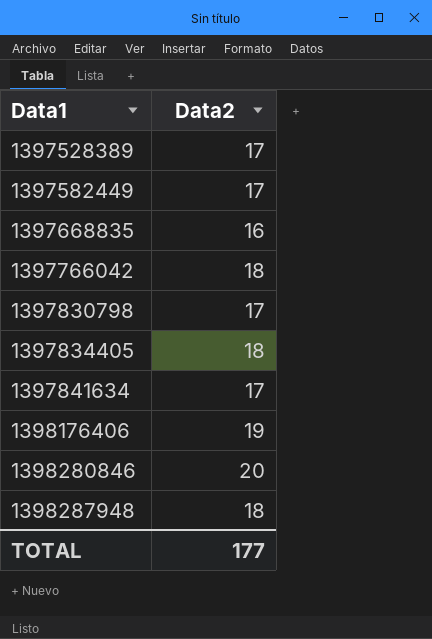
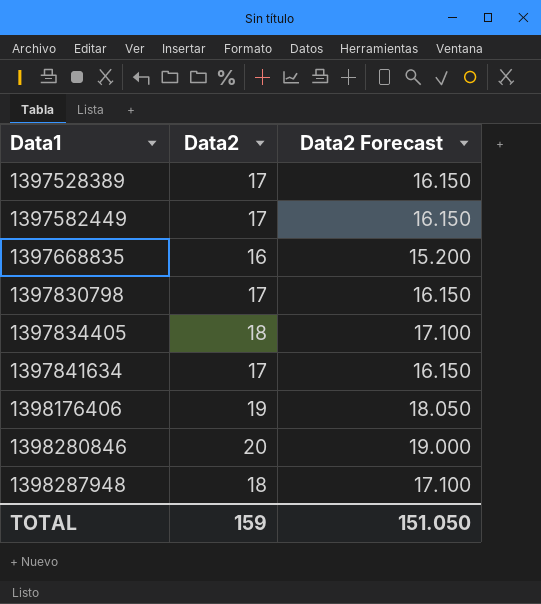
column Data2 Forecast | formula: none -> [Data2] * 0.95
row 1397766042: 18 -> none
TOTAL | Data2: 177 -> 159

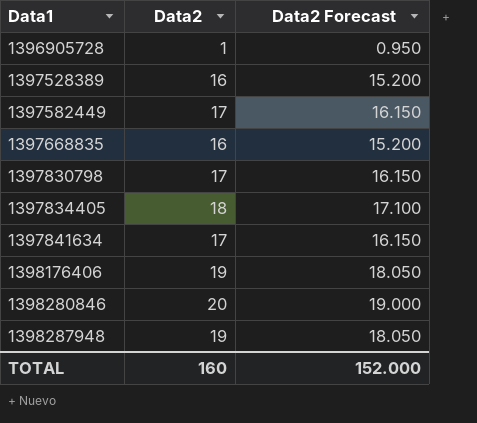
row 1396905728: none -> 1 | 0.950
1397528389 | Data2: 17 -> 16
1397528389 | Data2 Forecast: 16.150 -> 15.200
1398287948 | Data2: 18 -> 19
1398287948 | Data2 Forecast: 17.100 -> 18.050
TOTAL | Data2: 159 -> 160
TOTAL | Data2 Forecast: 151.050 -> 152.000

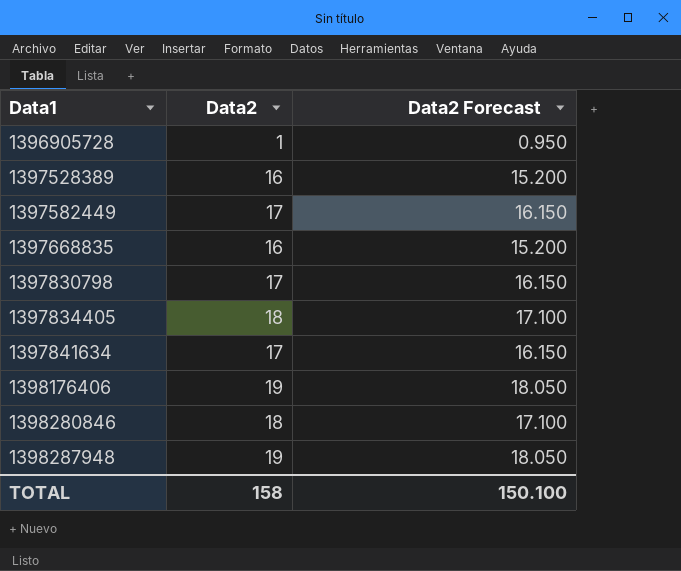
1398280846 | Data2: 20 -> 18
1398280846 | Data2 Forecast: 19.000 -> 17.100
TOTAL | Data2: 160 -> 158
TOTAL | Data2 Forecast: 152.000 -> 150.100

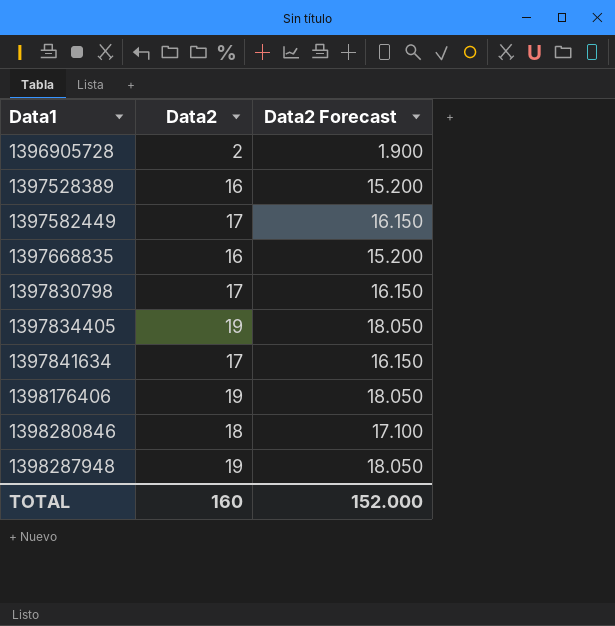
1396905728 | Data2: 1 -> 2
1396905728 | Data2 Forecast: 0.950 -> 1.900
1397834405 | Data2: 18 -> 19
1397834405 | Data2 Forecast: 17.100 -> 18.050
TOTAL | Data2: 158 -> 160
TOTAL | Data2 Forecast: 150.100 -> 152.000

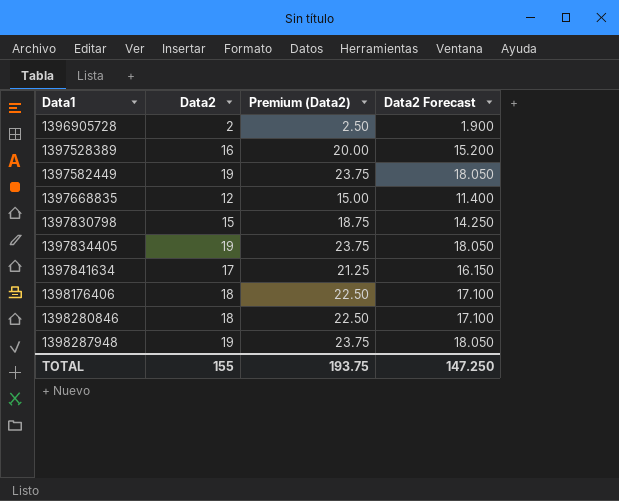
column Premium (Data2) | formula: none -> [Data2] * 1.25
1397582449 | Data2: 17 -> 19
1397582449 | Data2 Forecast: 16.150 -> 18.050
1397668835 | Data2: 16 -> 12
1397668835 | Data2 Forecast: 15.200 -> 11.400
1397830798 | Data2: 17 -> 15
1397830798 | Data2 Forecast: 16.150 -> 14.250
1398176406 | Data2: 19 -> 18
1398176406 | Data2 Forecast: 18.050 -> 17.100
TOTAL | Data2: 160 -> 155
TOTAL | Data2 Forecast: 152.000 -> 147.250

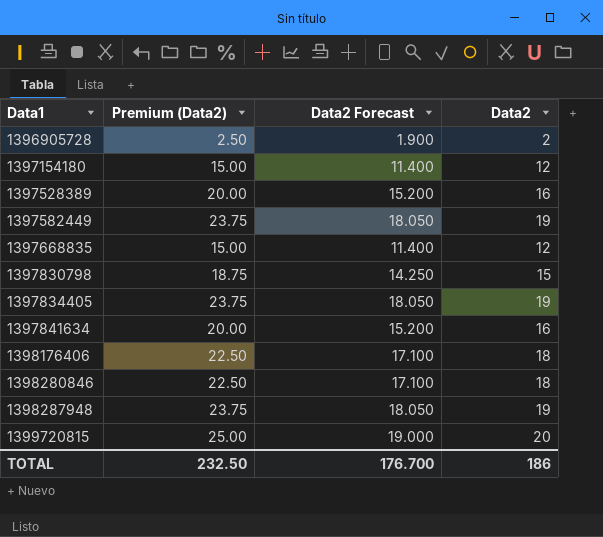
column Data2 | position: 2 -> 4
row 1397154180: none -> 15.00 | 11.400 | 12
1397841634 | Premium (Data2): 21.25 -> 20.00
1397841634 | Data2 Forecast: 16.150 -> 15.200
1397841634 | Data2: 17 -> 16
row 1399720815: none -> 25.00 | 19.000 | 20
TOTAL | Premium (Data2): 193.75 -> 232.50
TOTAL | Data2 Forecast: 147.250 -> 176.700
TOTAL | Data2: 155 -> 186

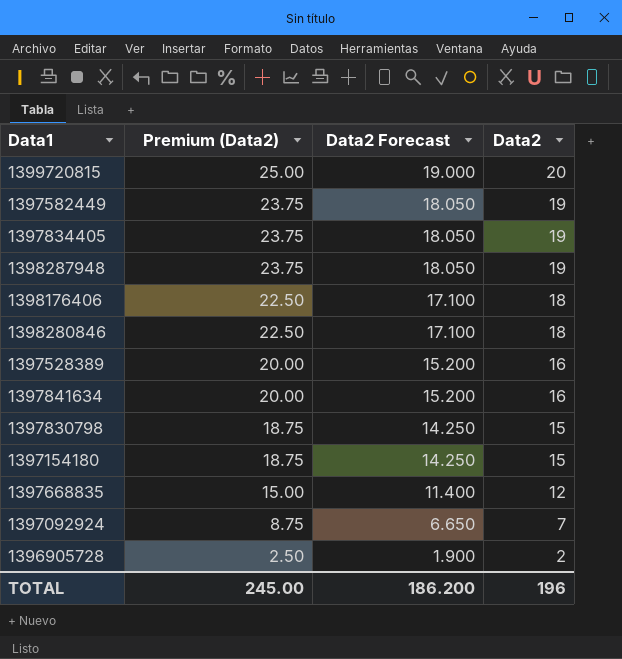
row order: Data1 ascending -> Premium (Data2) descending
1397154180 | Premium (Data2): 15.00 -> 18.75
1397154180 | Data2 Forecast: 11.400 -> 14.250
1397154180 | Data2: 12 -> 15
row 1397092924: none -> 8.75 | 6.650 | 7
TOTAL | Premium (Data2): 232.50 -> 245.00
TOTAL | Data2 Forecast: 176.700 -> 186.200
TOTAL | Data2: 186 -> 196

